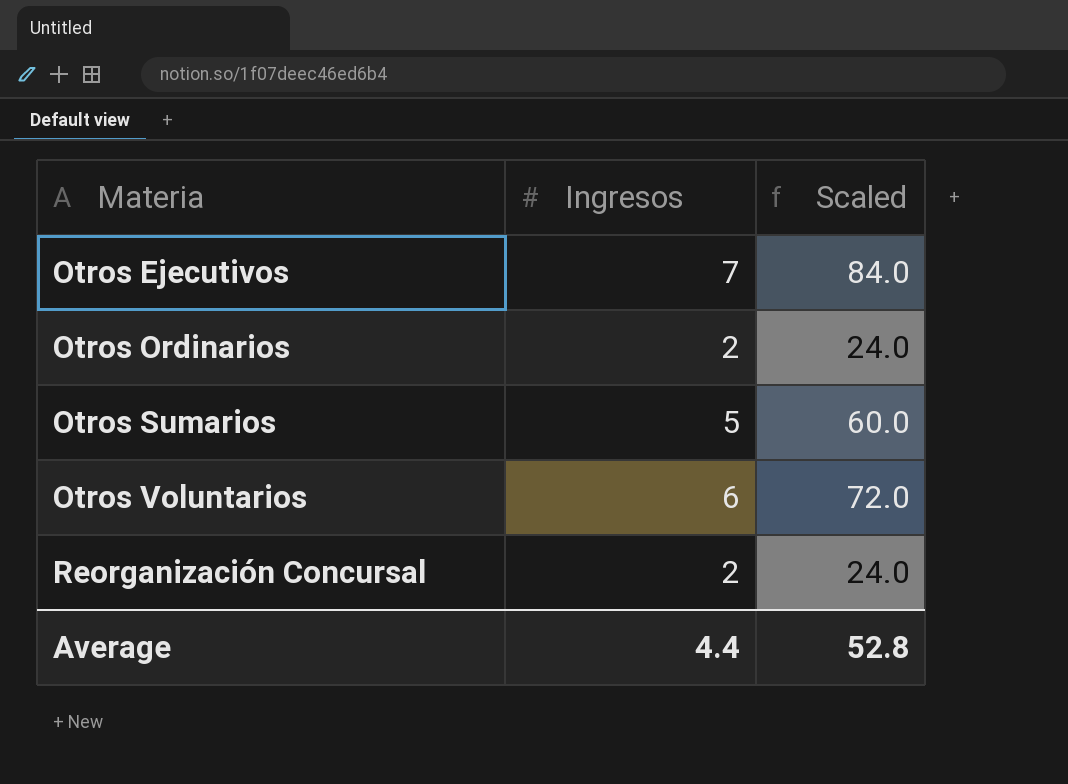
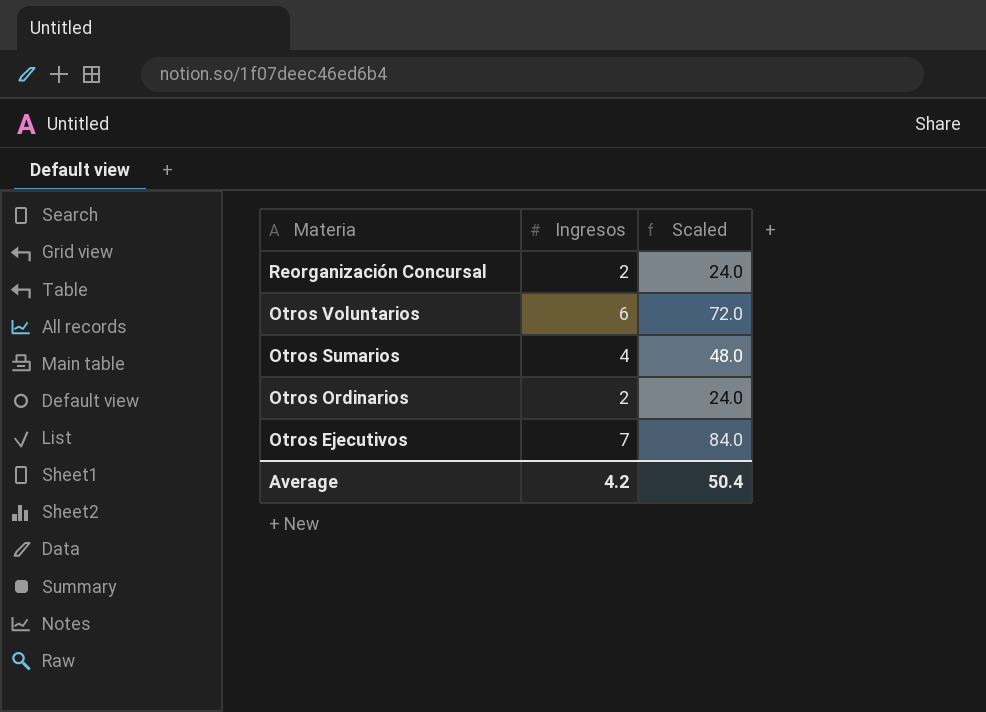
row order: Materia ascending -> Materia descending
Otros Sumarios | Ingresos: 5 -> 4
Otros Sumarios | Scaled: 60.0 -> 48.0
Average | Ingresos: 4.4 -> 4.2
Average | Scaled: 52.8 -> 50.4

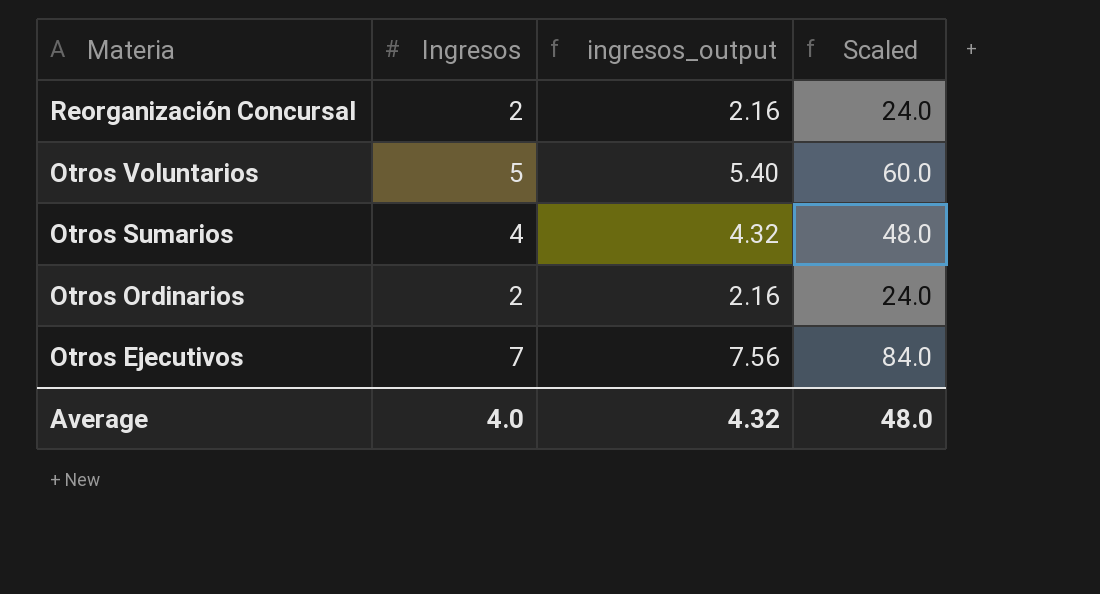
column ingresos_output | formula: none -> [Ingresos] * 1.08
Otros Voluntarios | Ingresos: 6 -> 5
Otros Voluntarios | Scaled: 72.0 -> 60.0
Average | Ingresos: 4.2 -> 4.0
Average | Scaled: 50.4 -> 48.0

